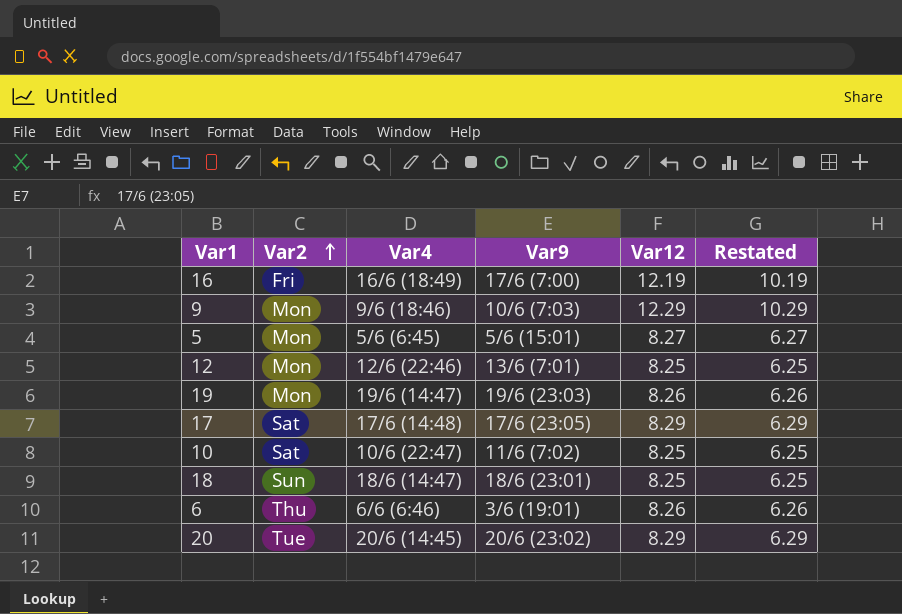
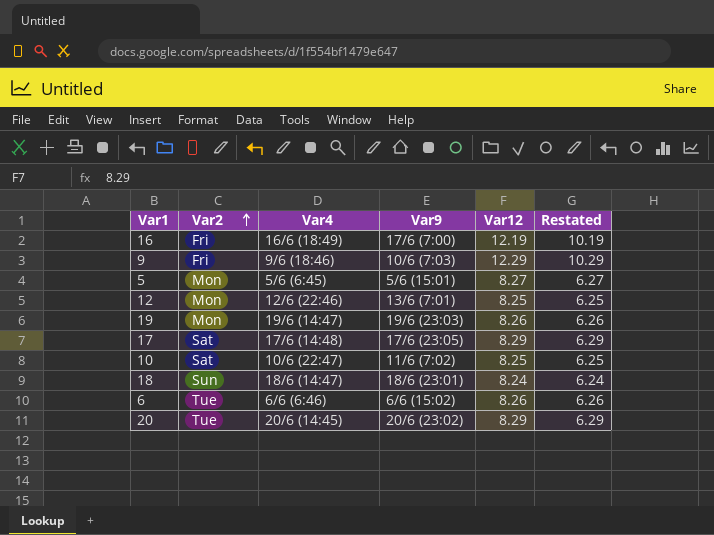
9 | Var2: Mon -> Fri
18 | Var12: 8.25 -> 8.24
18 | Restated: 6.25 -> 6.24
6 | Var2: Thu -> Tue
6 | Var9: 3/6 (19:01) -> 6/6 (15:02)

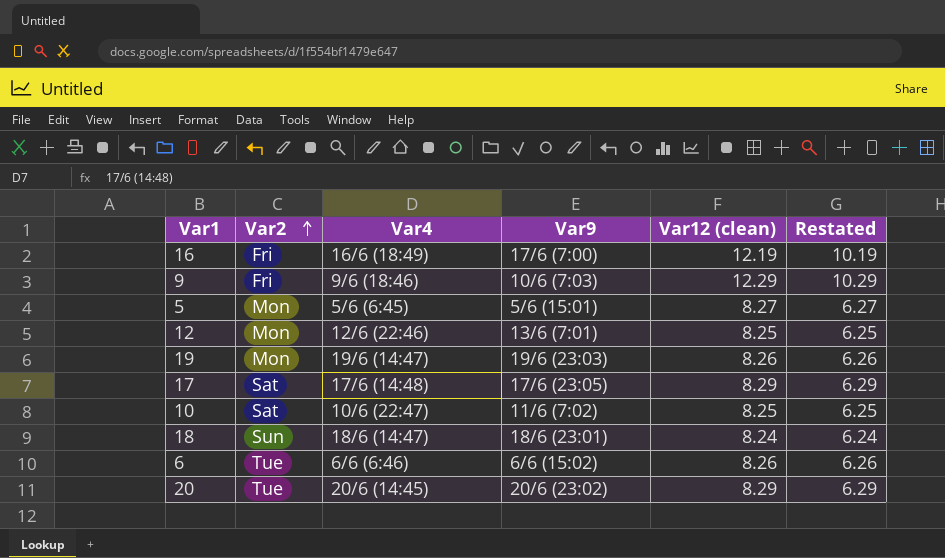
column name: Var12 -> Var12 (clean)

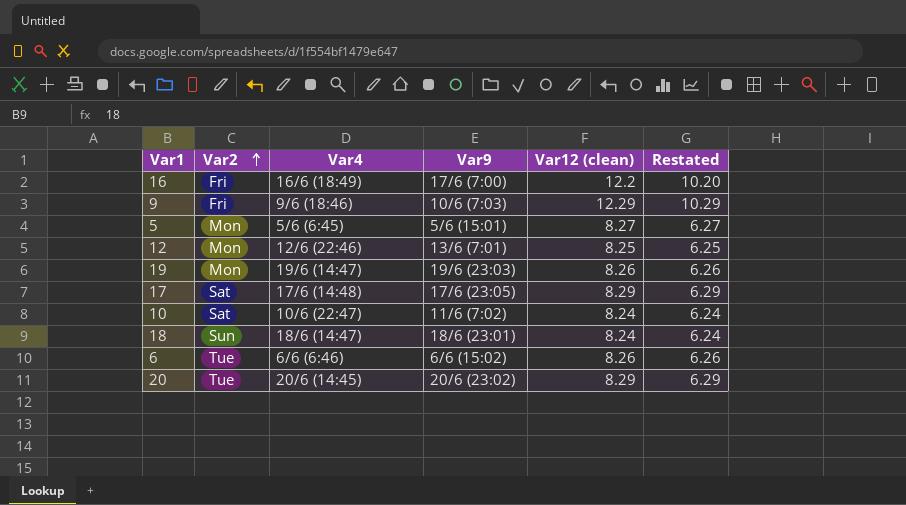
16 | Var12 (clean): 12.19 -> 12.2
16 | Restated: 10.19 -> 10.20
10 | Var12 (clean): 8.25 -> 8.24
10 | Restated: 6.25 -> 6.24

